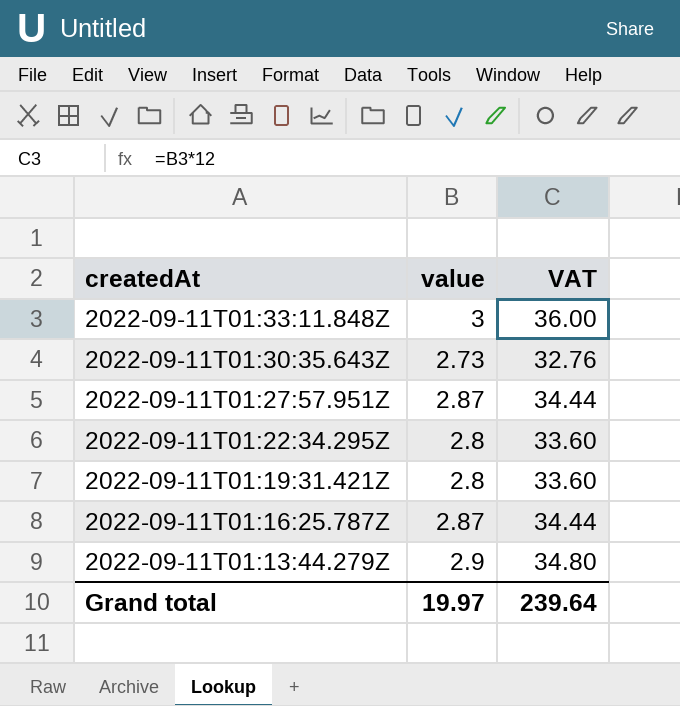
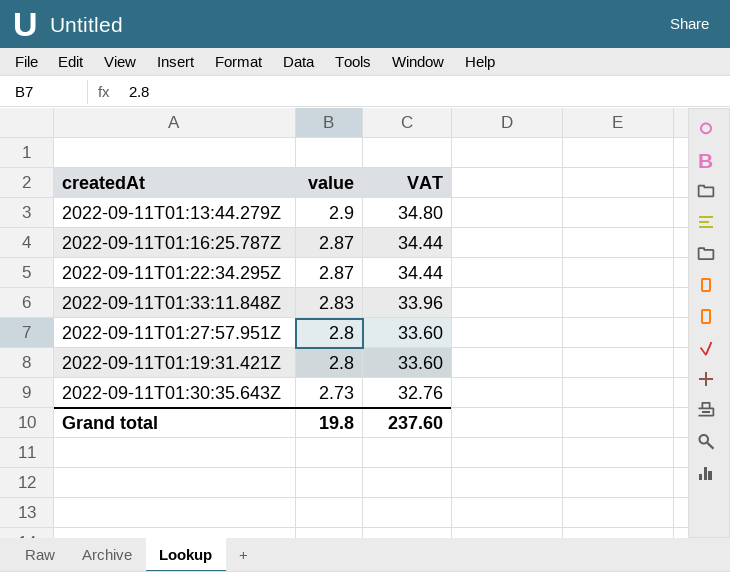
row order: createdAt descending -> value descending
2022-09-11T01:22:34.295Z | value: 2.8 -> 2.87
2022-09-11T01:22:34.295Z | VAT: 33.60 -> 34.44
2022-09-11T01:33:11.848Z | value: 3 -> 2.83
2022-09-11T01:33:11.848Z | VAT: 36.00 -> 33.96
2022-09-11T01:27:57.951Z | value: 2.87 -> 2.8
2022-09-11T01:27:57.951Z | VAT: 34.44 -> 33.60
Grand total | value: 19.97 -> 19.8
Grand total | VAT: 239.64 -> 237.60

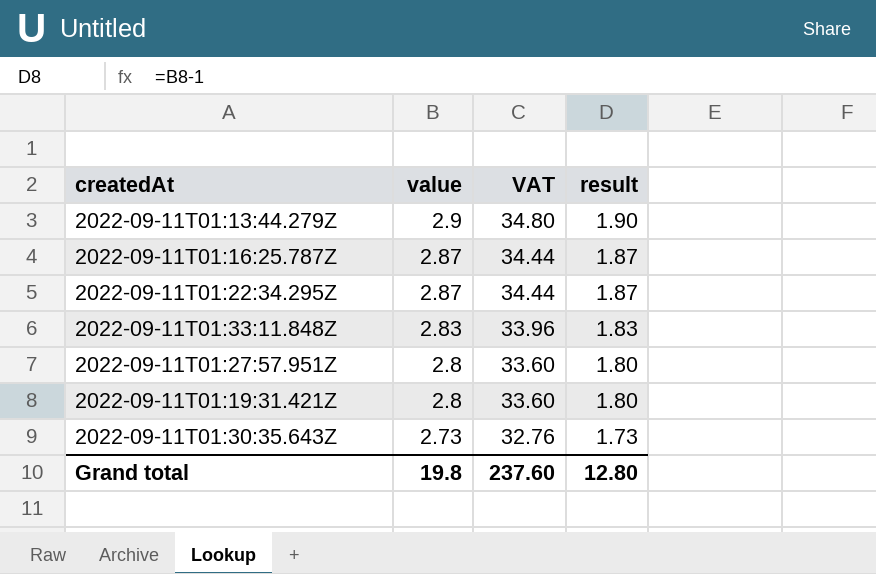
column result | formula: none -> [value] - 1

